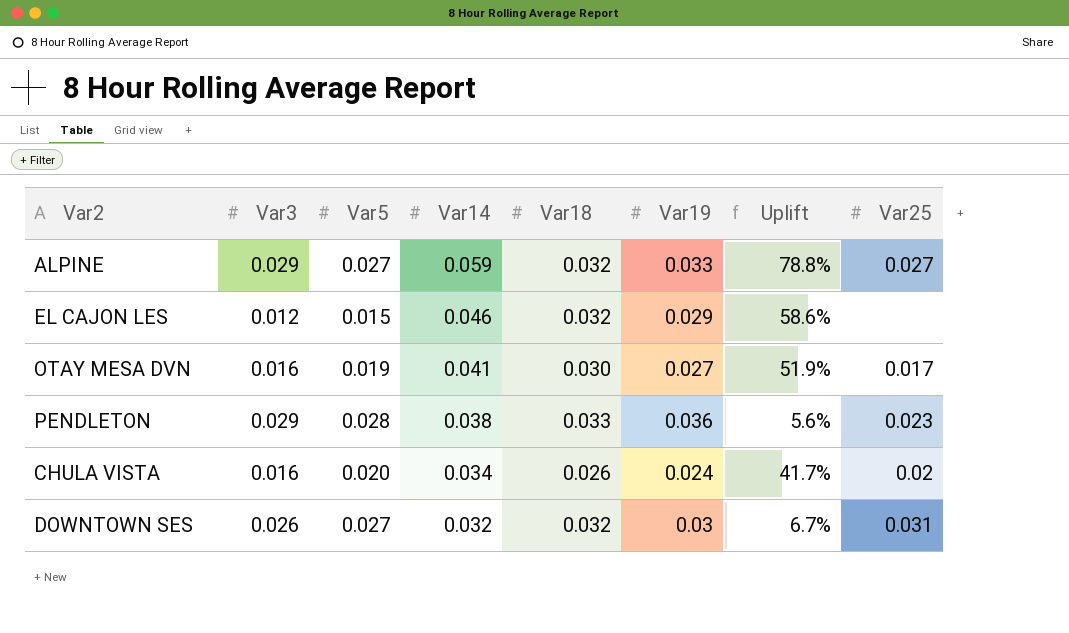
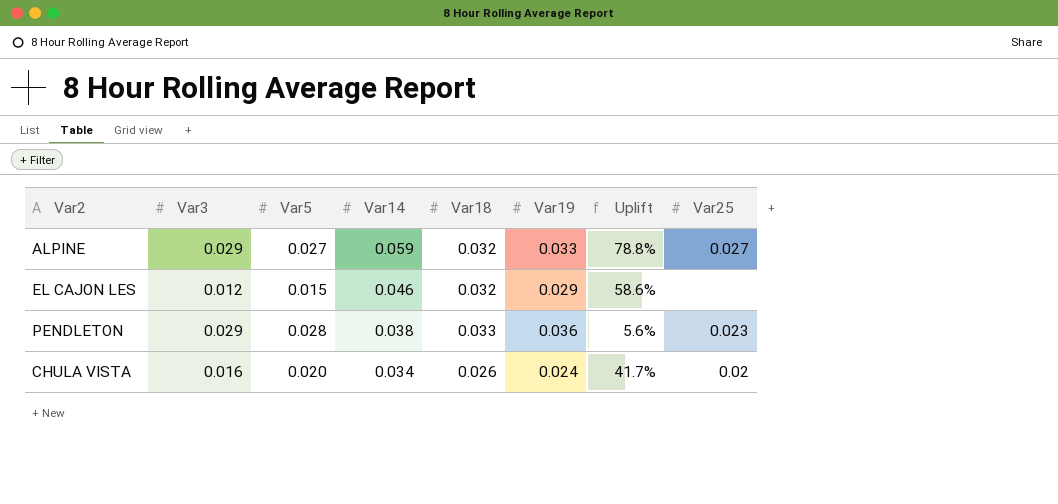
row OTAY MESA DVN: 0.016 | 0.019 | 0.041 | 0.030 | 0.027 | 51.9% | 0.017 -> none
row DOWNTOWN SES: 0.026 | 0.027 | 0.032 | 0.032 | 0.03 | 6.7% | 0.031 -> none

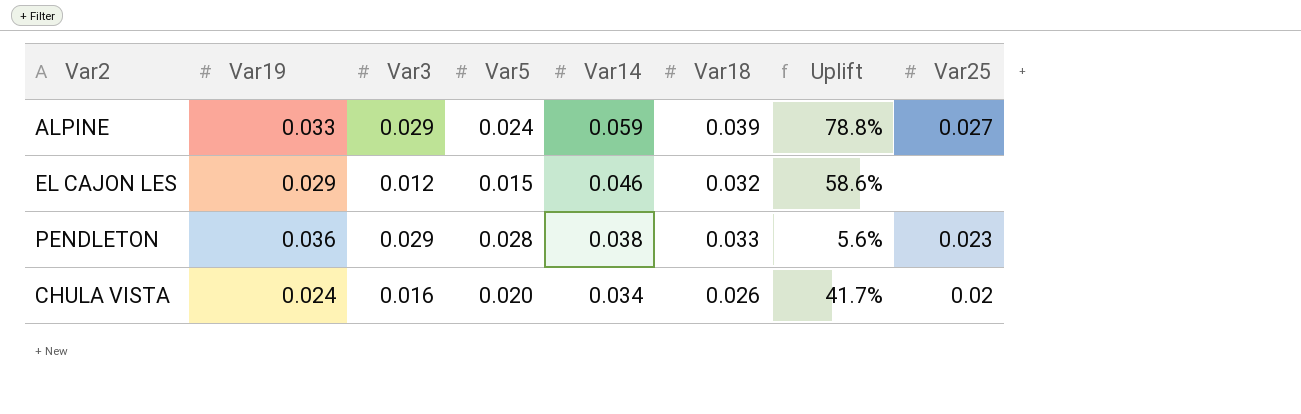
column Var19 | position: 6 -> 2
ALPINE | Var5: 0.027 -> 0.024
ALPINE | Var18: 0.032 -> 0.039

